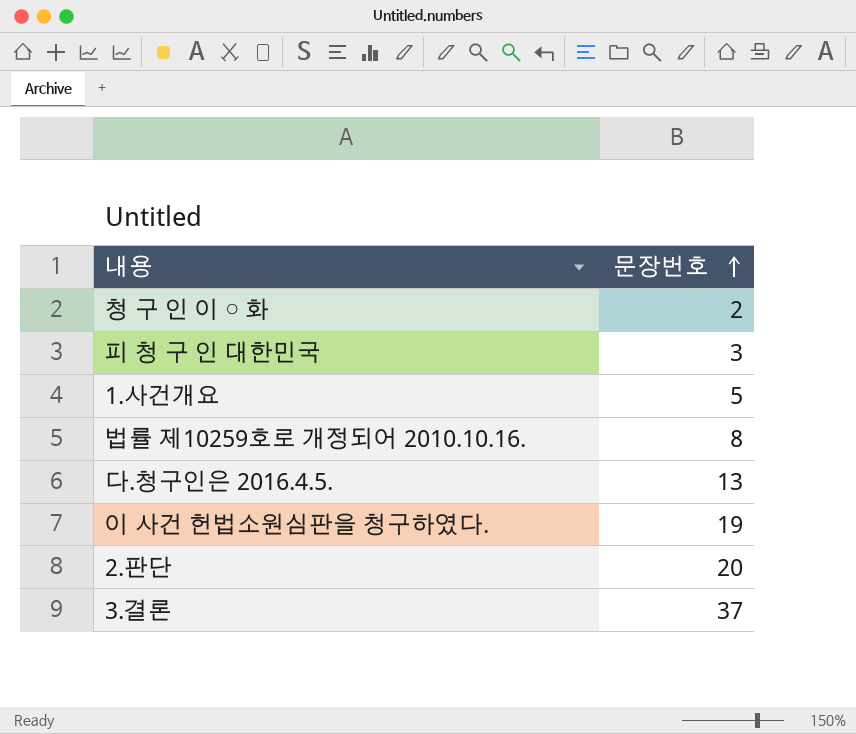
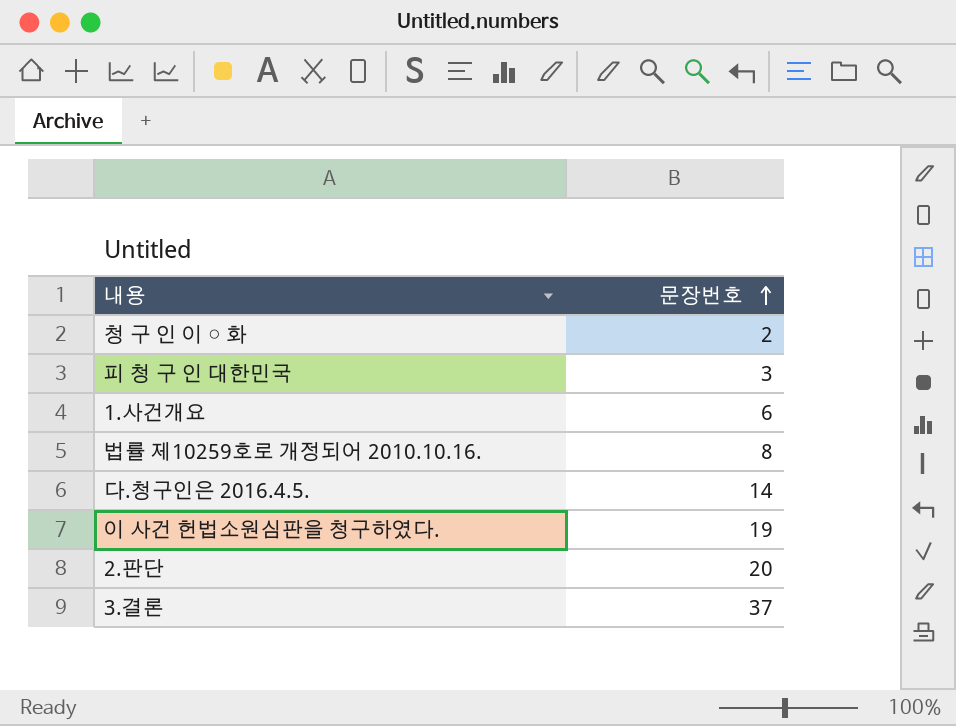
1.사건개요 | 문장번호: 5 -> 6
다.청구인은 2016.4.5. | 문장번호: 13 -> 14

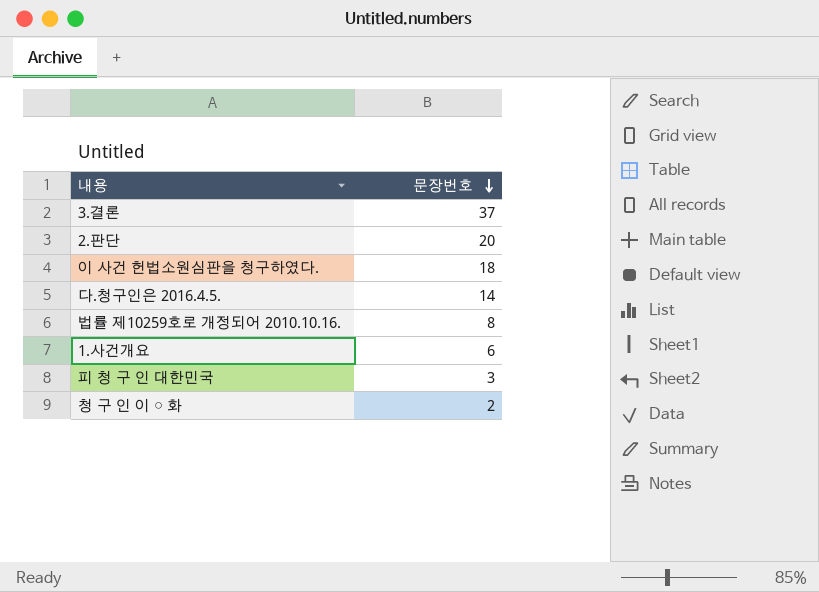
row order: 문장번호 ascending -> 문장번호 descending
이 사건 헌법소원심판을 청구하였다. | 문장번호: 19 -> 18

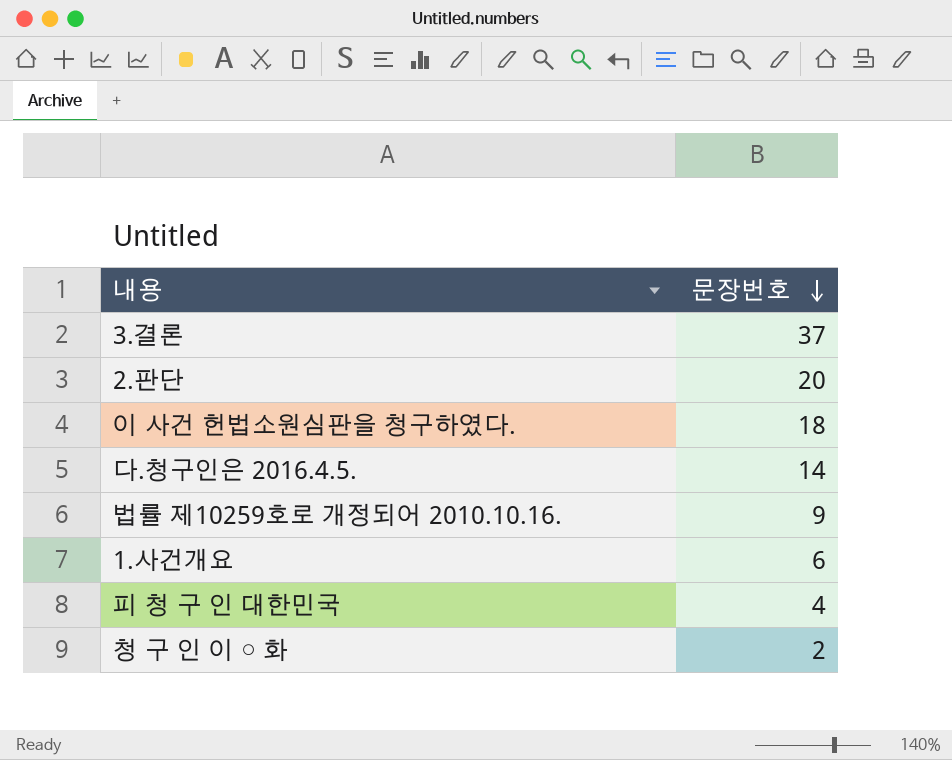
법률 제10259호로 개정되어 2010.10.16. | 문장번호: 8 -> 9
피 청 구 인 대한민국 | 문장번호: 3 -> 4

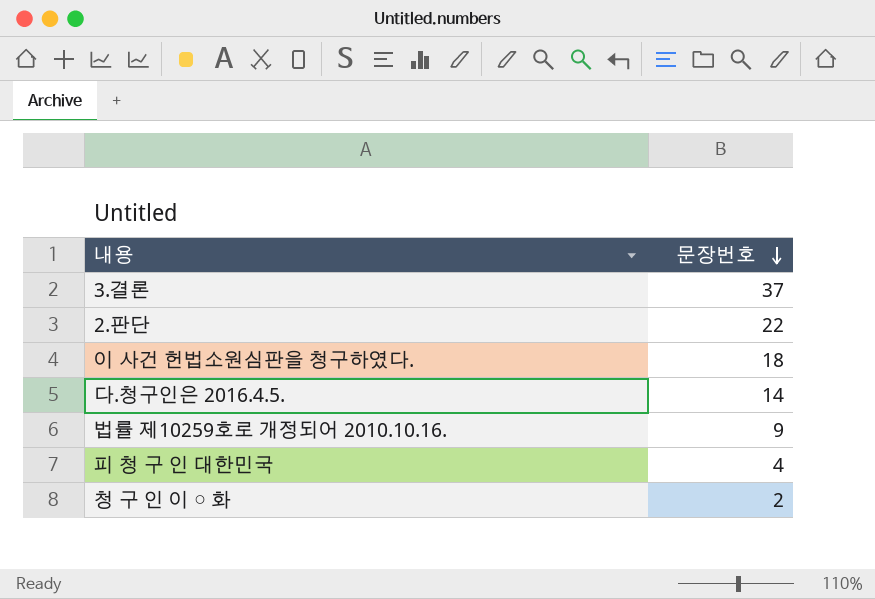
row 1.사건개요: 6 -> none
2.판단 | 문장번호: 20 -> 22

